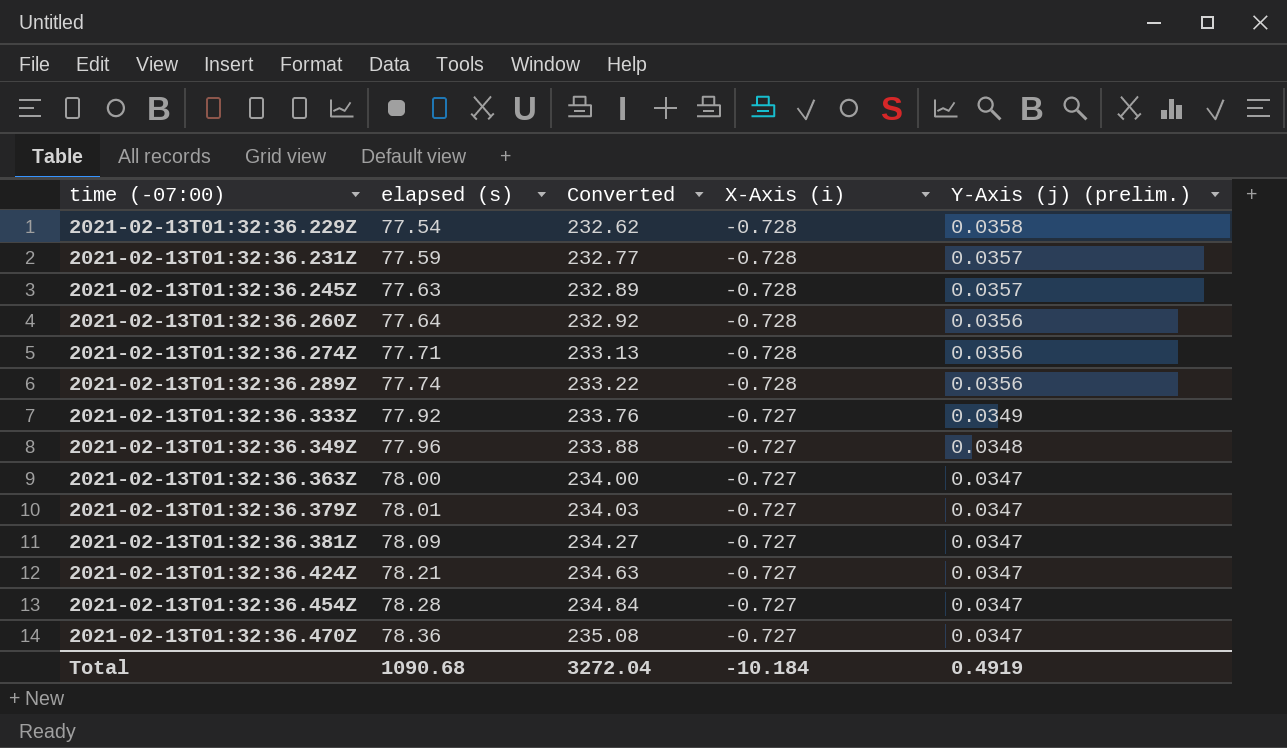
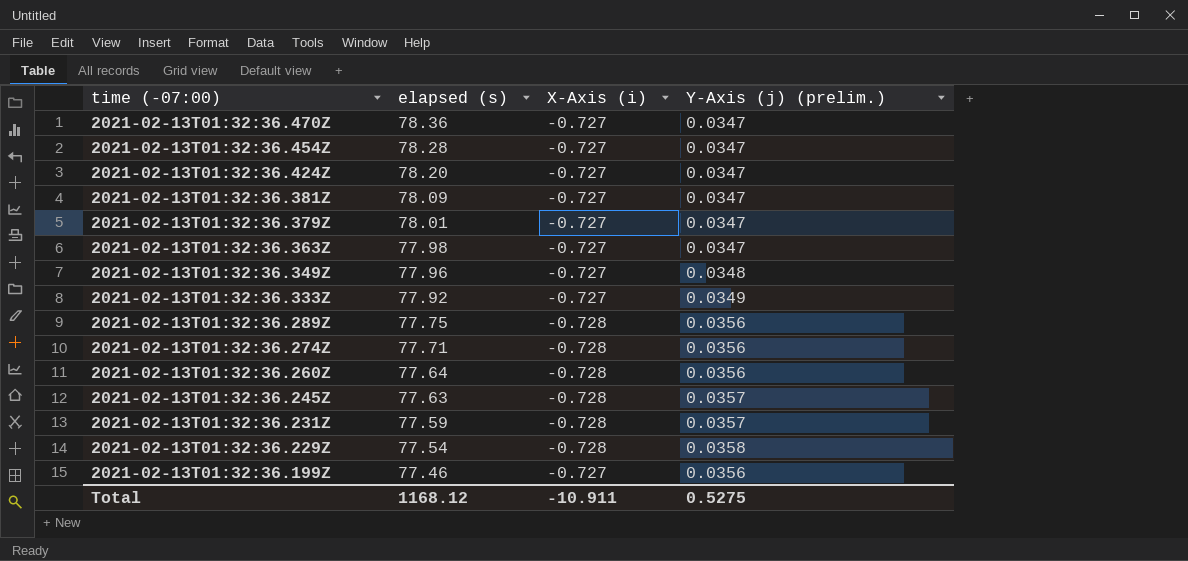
row order: time (-07:00) ascending -> time (-07:00) descending
column Converted | formula: [elapsed (s)] * 3 -> none
2021-02-13T01:32:36.424Z | elapsed (s): 78.21 -> 78.20
2021-02-13T01:32:36.363Z | elapsed (s): 78.00 -> 77.98
2021-02-13T01:32:36.289Z | elapsed (s): 77.74 -> 77.75
row 2021-02-13T01:32:36.199Z: none -> 77.46 | -0.727 | 0.0356
Total | elapsed (s): 1090.68 -> 1168.12
Total | X-Axis (i): -10.184 -> -10.911
Total | Y-Axis (j) (prelim.): 0.4919 -> 0.5275

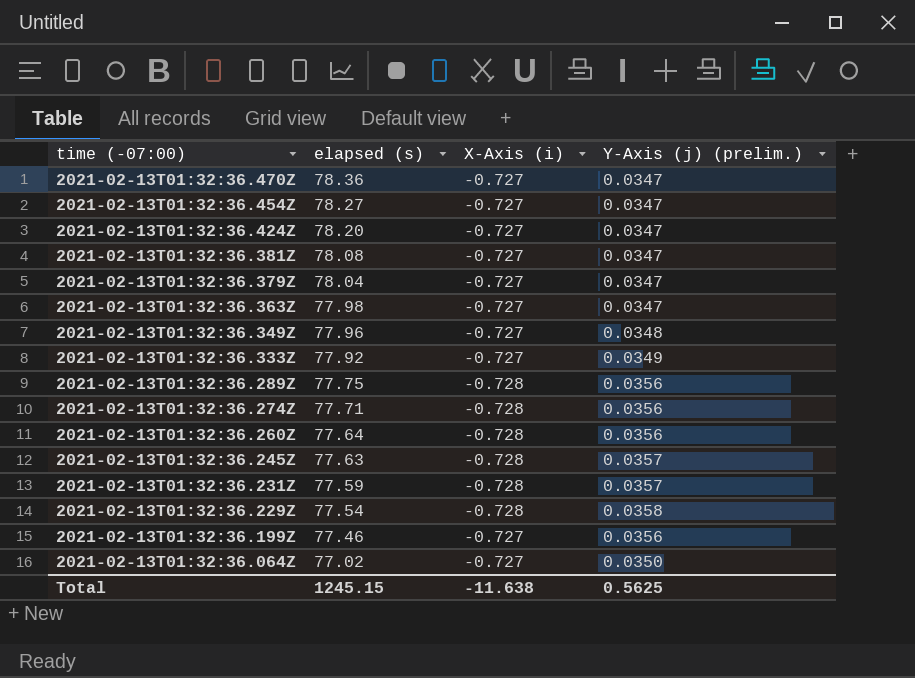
2021-02-13T01:32:36.454Z | elapsed (s): 78.28 -> 78.27
2021-02-13T01:32:36.381Z | elapsed (s): 78.09 -> 78.08
2021-02-13T01:32:36.379Z | elapsed (s): 78.01 -> 78.04
row 2021-02-13T01:32:36.064Z: none -> 77.02 | -0.727 | 0.0350
Total | elapsed (s): 1168.12 -> 1245.15
Total | X-Axis (i): -10.911 -> -11.638
Total | Y-Axis (j) (prelim.): 0.5275 -> 0.5625

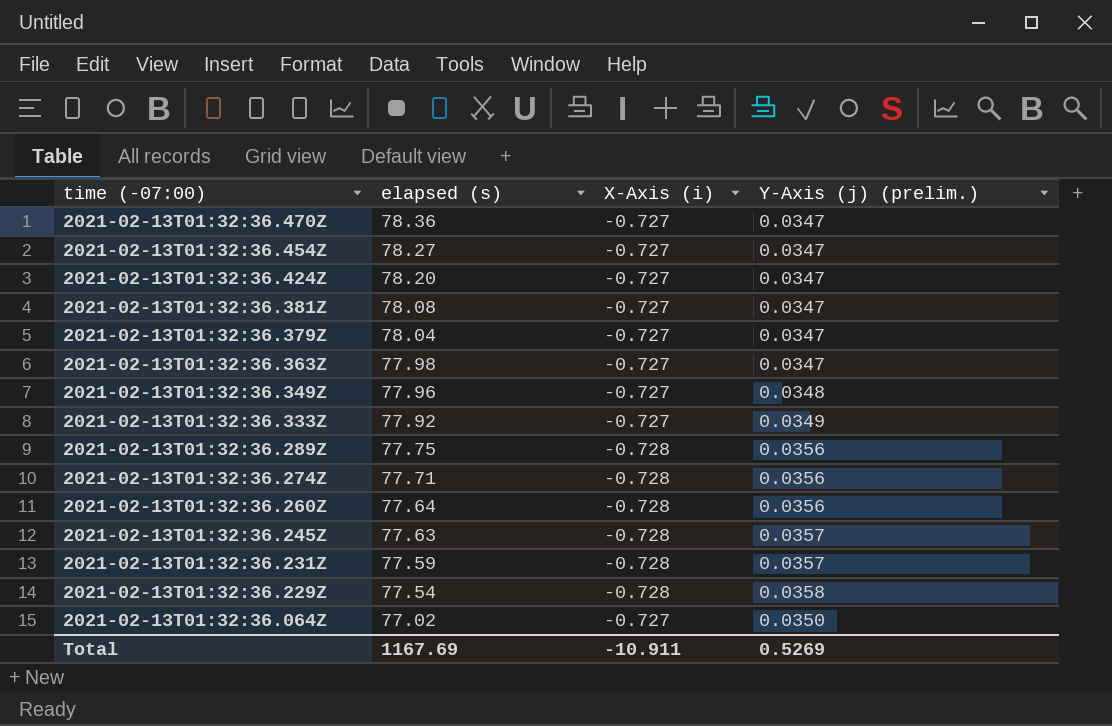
row 2021-02-13T01:32:36.199Z: 77.46 | -0.727 | 0.0356 -> none
Total | elapsed (s): 1245.15 -> 1167.69
Total | X-Axis (i): -11.638 -> -10.911
Total | Y-Axis (j) (prelim.): 0.5625 -> 0.5269

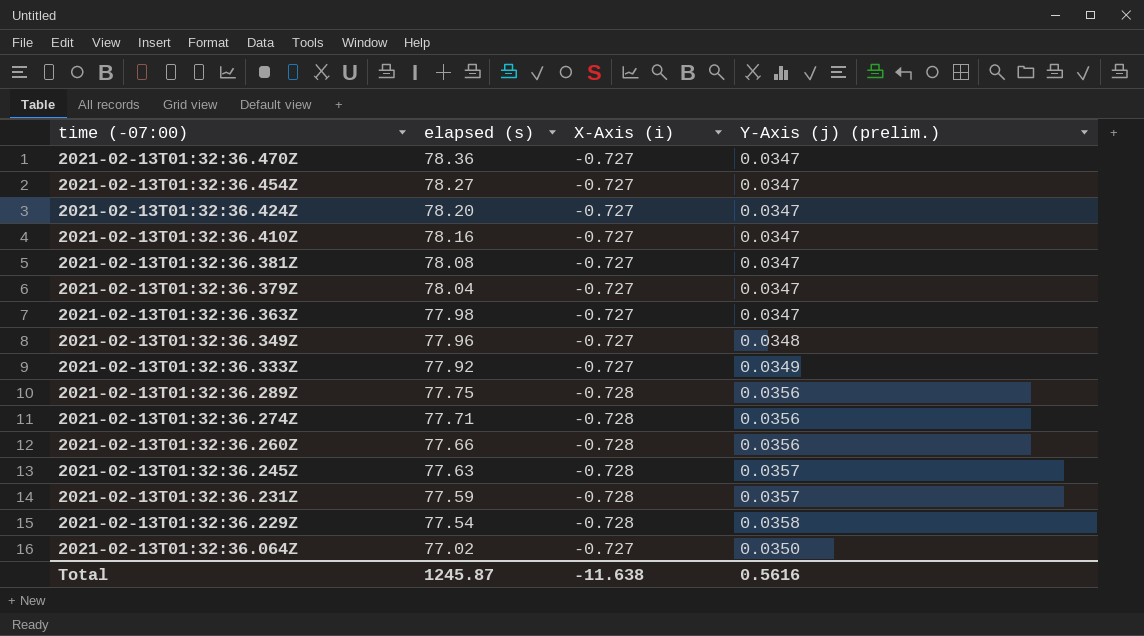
row 2021-02-13T01:32:36.410Z: none -> 78.16 | -0.727 | 0.0347
2021-02-13T01:32:36.260Z | elapsed (s): 77.64 -> 77.66
Total | elapsed (s): 1167.69 -> 1245.87
Total | X-Axis (i): -10.911 -> -11.638
Total | Y-Axis (j) (prelim.): 0.5269 -> 0.5616

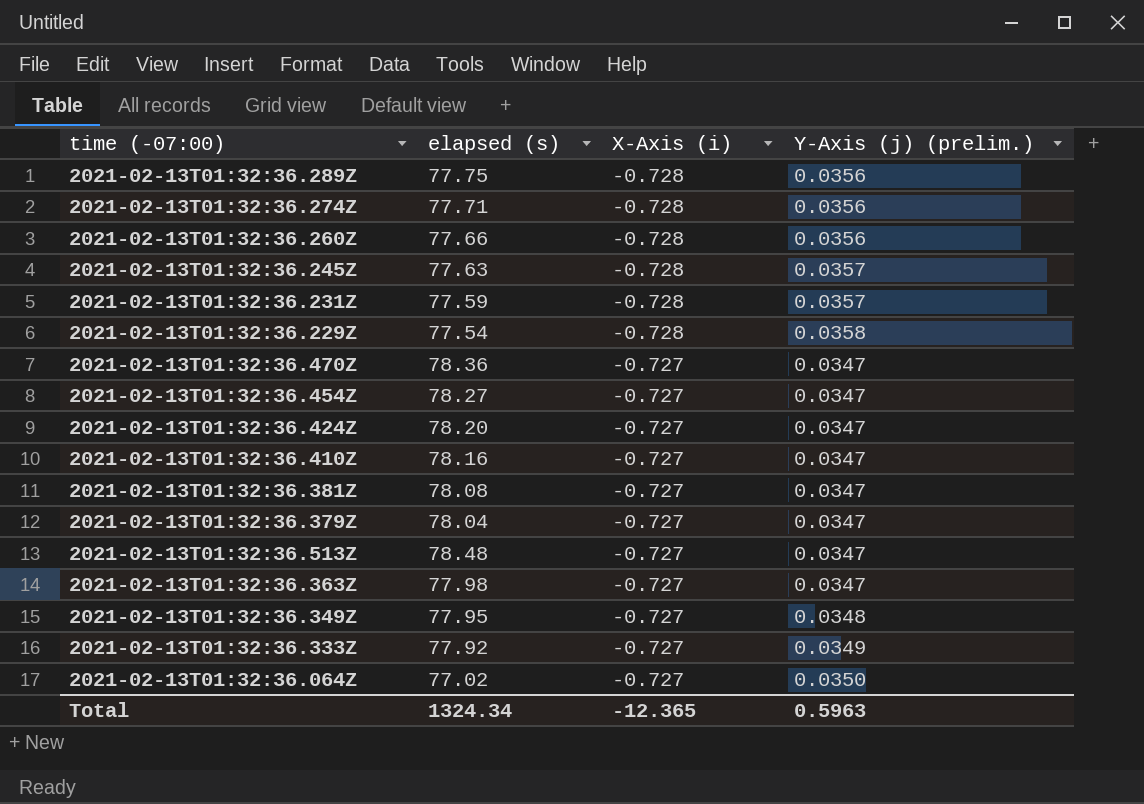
row order: time (-07:00) descending -> X-Axis (i) ascending
row 2021-02-13T01:32:36.513Z: none -> 78.48 | -0.727 | 0.0347
2021-02-13T01:32:36.349Z | elapsed (s): 77.96 -> 77.95
Total | elapsed (s): 1245.87 -> 1324.34
Total | X-Axis (i): -11.638 -> -12.365
Total | Y-Axis (j) (prelim.): 0.5616 -> 0.5963

